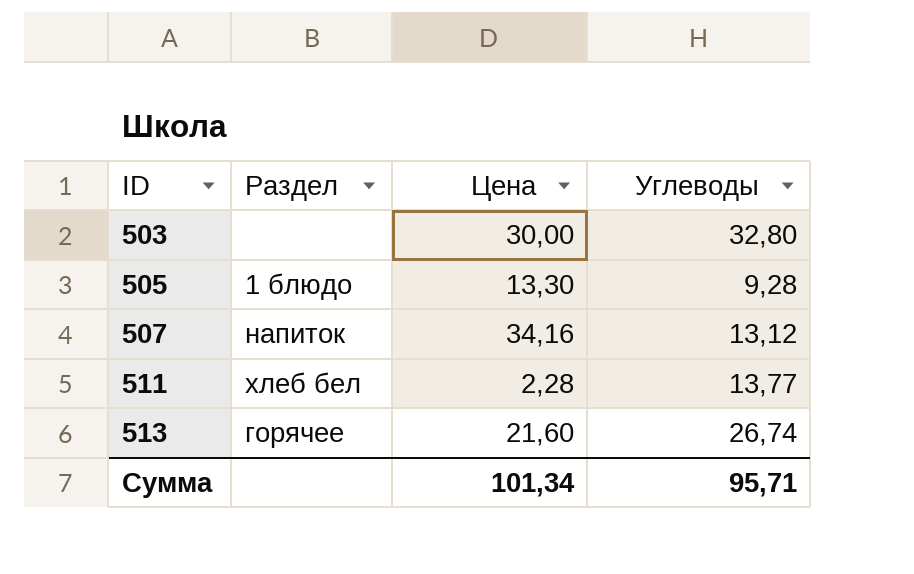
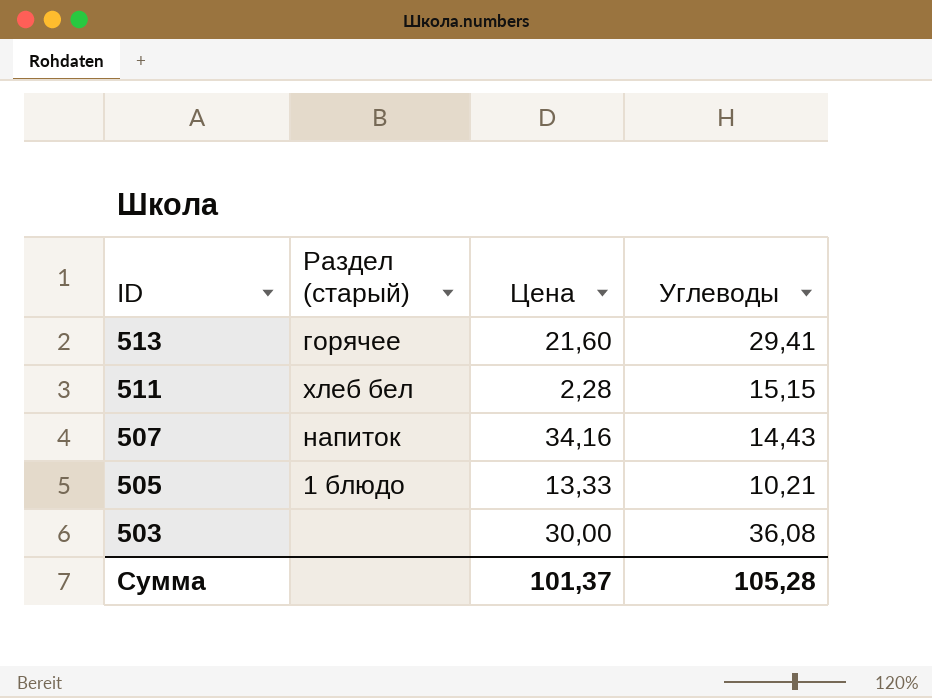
row order: ID ascending -> ID descending
column name: Раздел -> Раздел (старый)
513 | Углеводы: 26,74 -> 29,41
511 | Углеводы: 13,77 -> 15,15
507 | Углеводы: 13,12 -> 14,43
505 | Цена: 13,30 -> 13,33
505 | Углеводы: 9,28 -> 10,21
503 | Углеводы: 32,80 -> 36,08
Сумма | Цена: 101,34 -> 101,37
Сумма | Углеводы: 95,71 -> 105,28

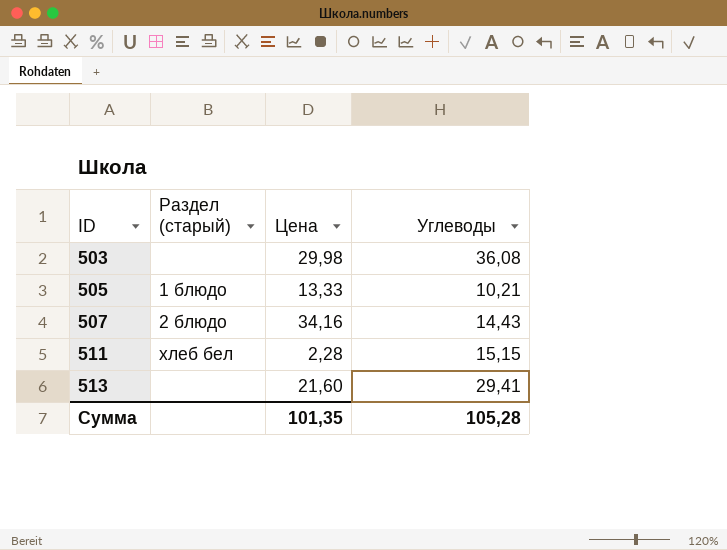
row order: ID descending -> ID ascending
503 | Цена: 30,00 -> 29,98
507 | Раздел (старый): напиток -> 2 блюдо
513 | Раздел (старый): горячее -> none
Сумма | Цена: 101,37 -> 101,35

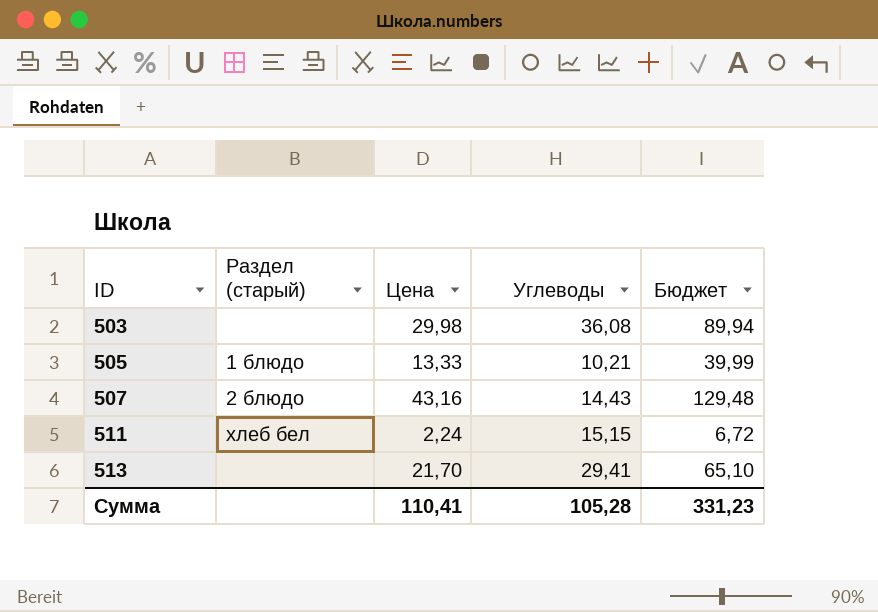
column Бюджет | formula: none -> [Цена] * 3
507 | Цена: 34,16 -> 43,16
511 | Цена: 2,28 -> 2,24
513 | Цена: 21,60 -> 21,70
Сумма | Цена: 101,35 -> 110,41

